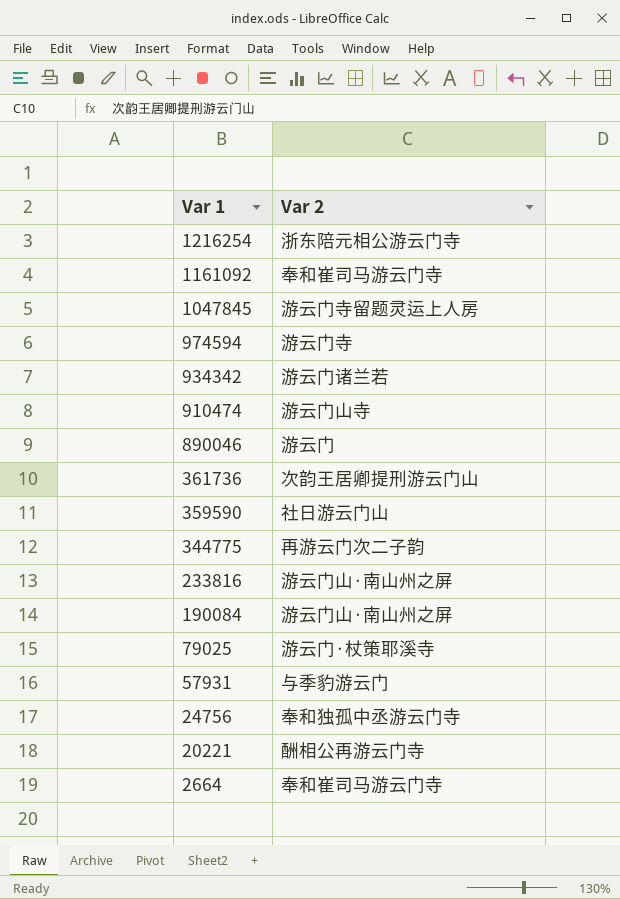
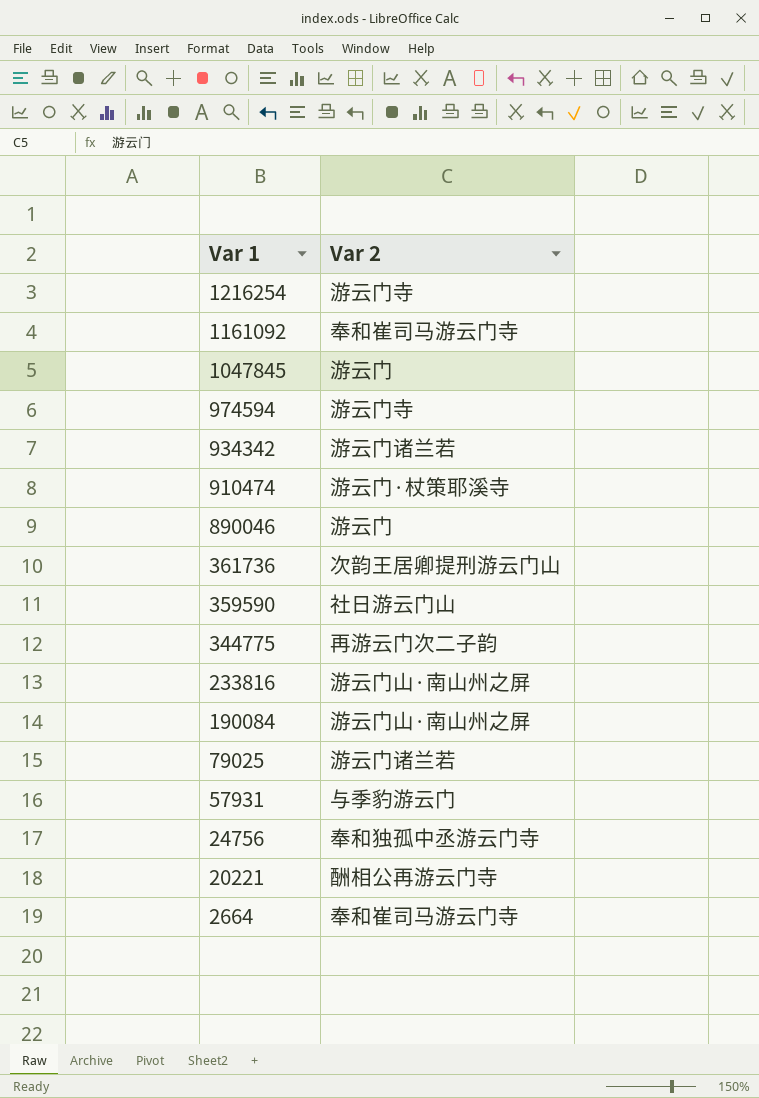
1216254 | Var 2: 浙东陪元相公游云门寺 -> 游云门寺
1047845 | Var 2: 游云门寺留题灵运上人房 -> 游云门
910474 | Var 2: 游云门山寺 -> 游云门·杖策耶溪寺
79025 | Var 2: 游云门·杖策耶溪寺 -> 游云门诸兰若

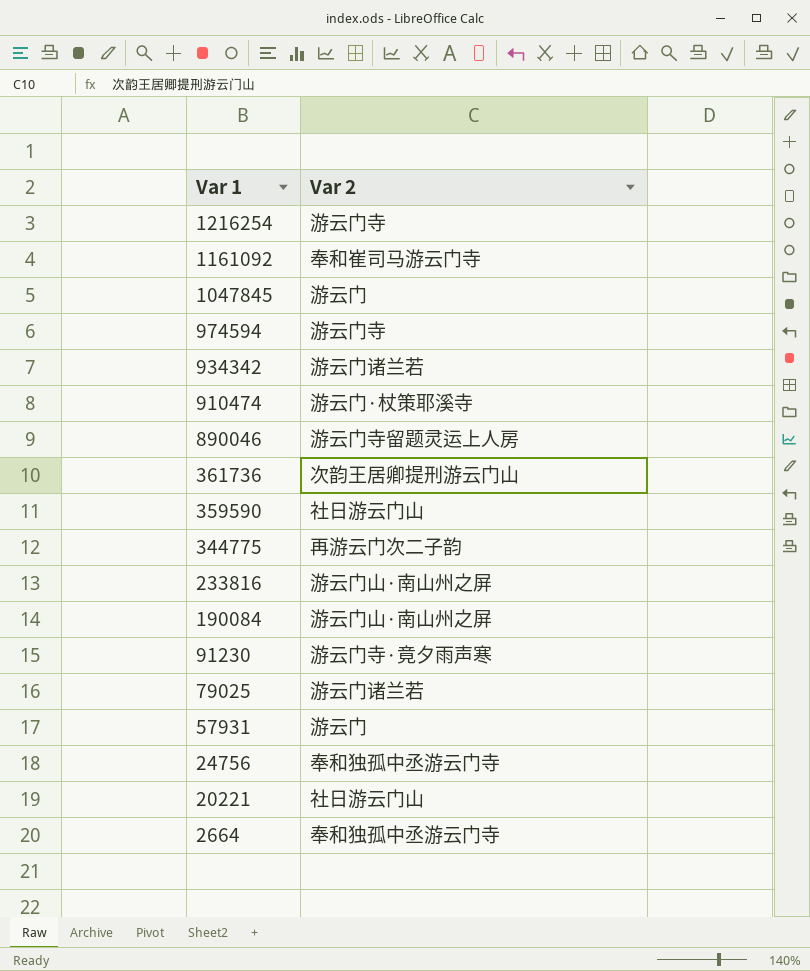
890046 | Var 2: 游云门 -> 游云门寺留题灵运上人房
row 91230: none -> 游云门寺·竟夕雨声寒
57931 | Var 2: 与季豹游云门 -> 游云门
20221 | Var 2: 酬相公再游云门寺 -> 社日游云门山
2664 | Var 2: 奉和崔司马游云门寺 -> 奉和独孤中丞游云门寺

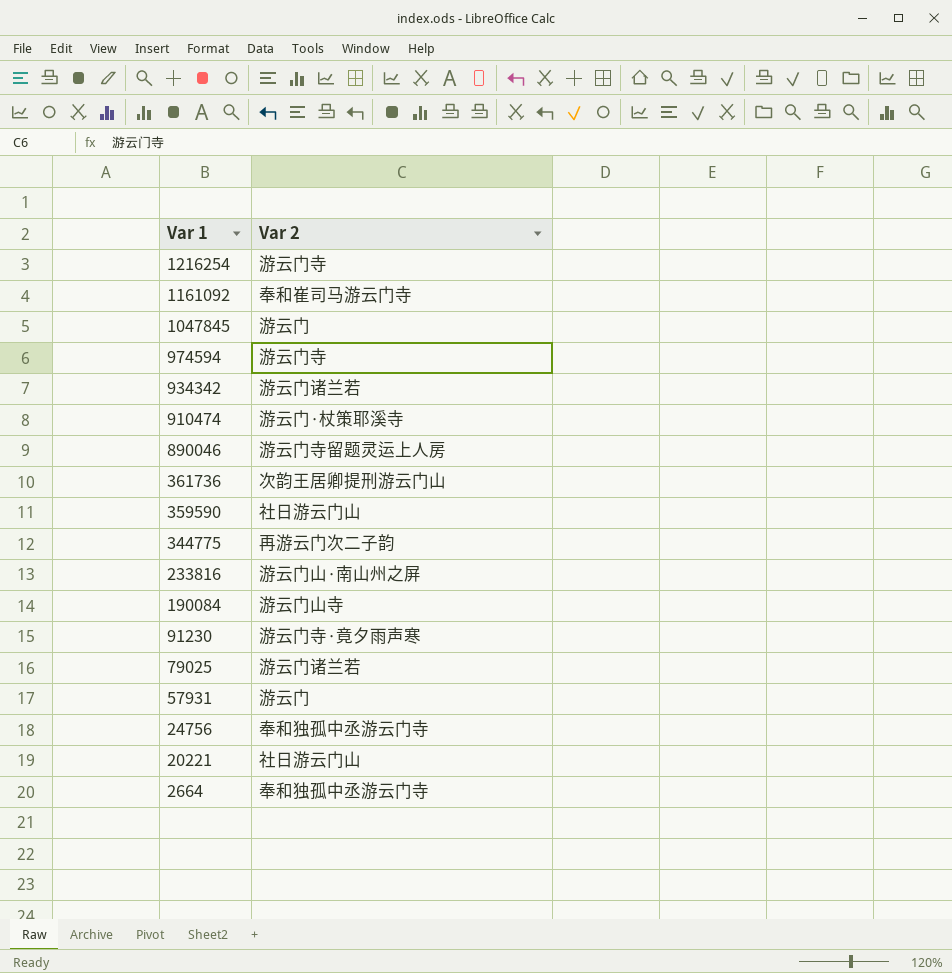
190084 | Var 2: 游云门山·南山州之屏 -> 游云门山寺

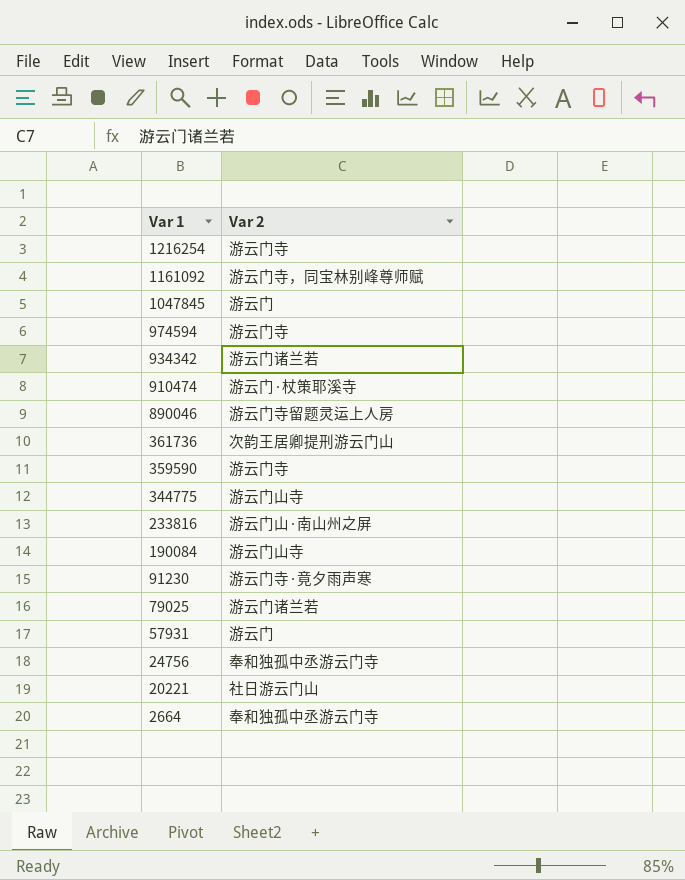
1161092 | Var 2: 奉和崔司马游云门寺 -> 游云门寺，同宝林别峰尊师赋
359590 | Var 2: 社日游云门山 -> 游云门寺
344775 | Var 2: 再游云门次二子韵 -> 游云门山寺

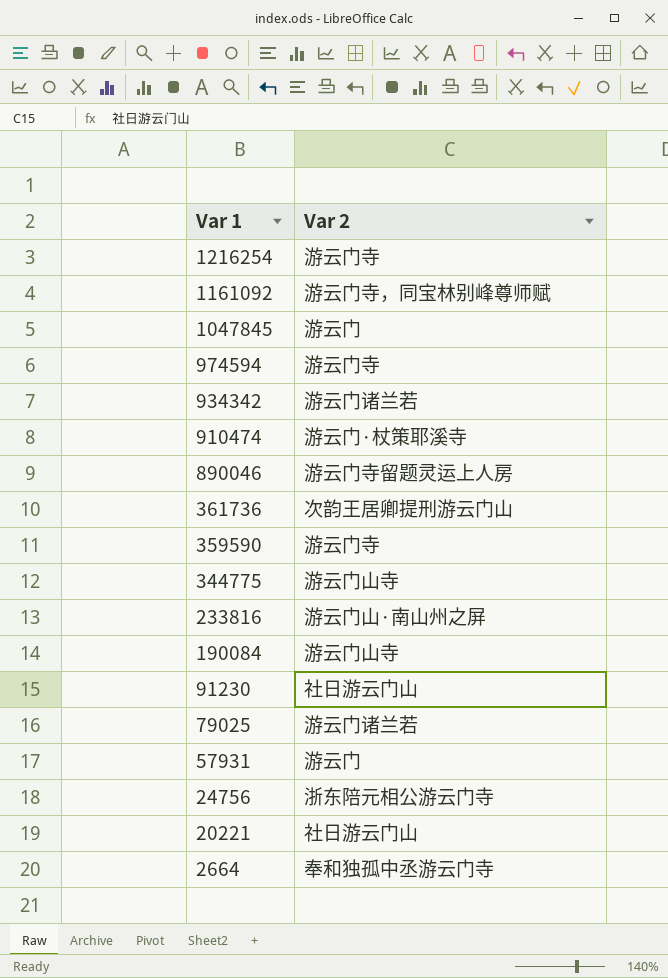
91230 | Var 2: 游云门寺·竟夕雨声寒 -> 社日游云门山
24756 | Var 2: 奉和独孤中丞游云门寺 -> 浙东陪元相公游云门寺

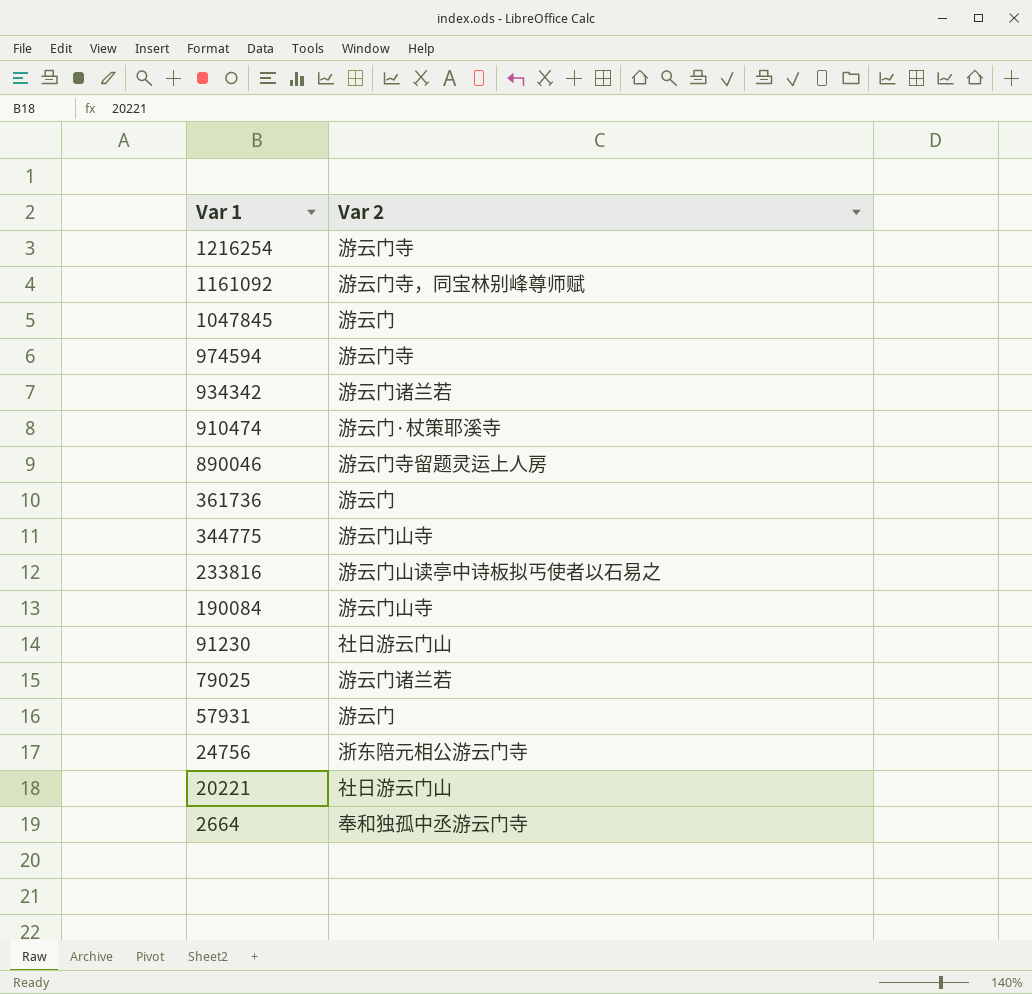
row 359590: 游云门寺 -> none
361736 | Var 2: 次韵王居卿提刑游云门山 -> 游云门
233816 | Var 2: 游云门山·南山州之屏 -> 游云门山读亭中诗板拟丐使者以石易之

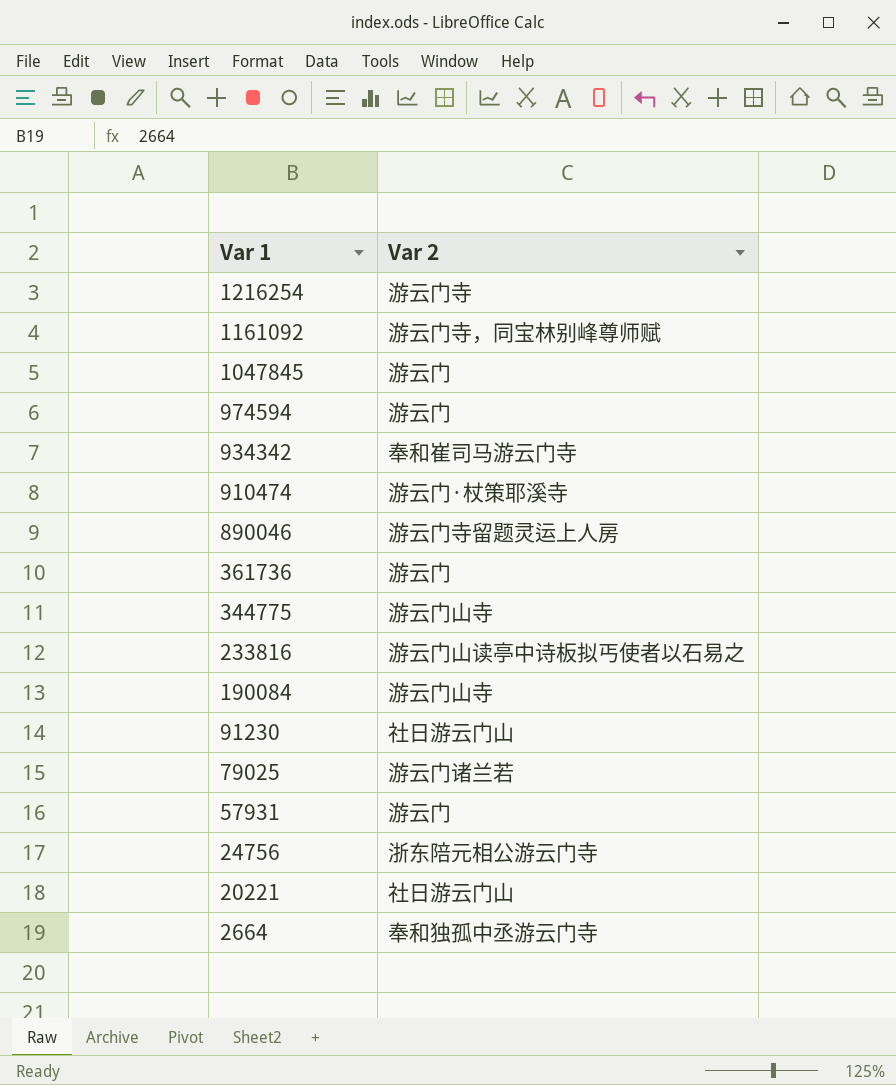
974594 | Var 2: 游云门寺 -> 游云门
934342 | Var 2: 游云门诸兰若 -> 奉和崔司马游云门寺

